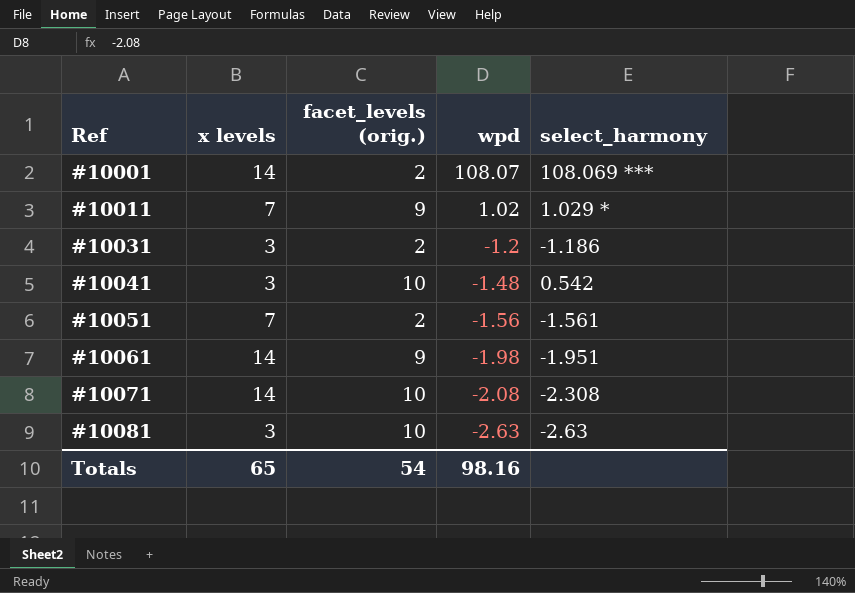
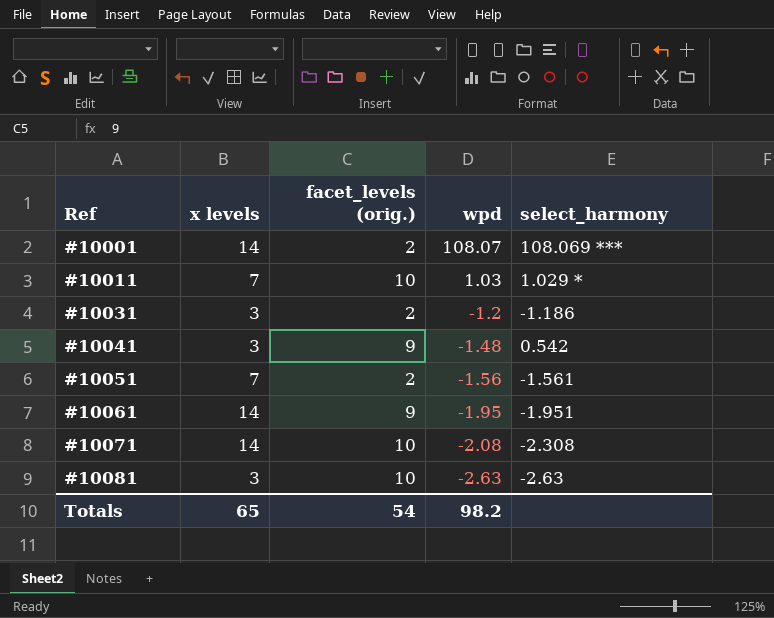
#10011 | facet_levels (orig.): 9 -> 10
#10011 | wpd: 1.02 -> 1.03
#10041 | facet_levels (orig.): 10 -> 9
#10061 | wpd: -1.98 -> -1.95
Totals | wpd: 98.16 -> 98.2

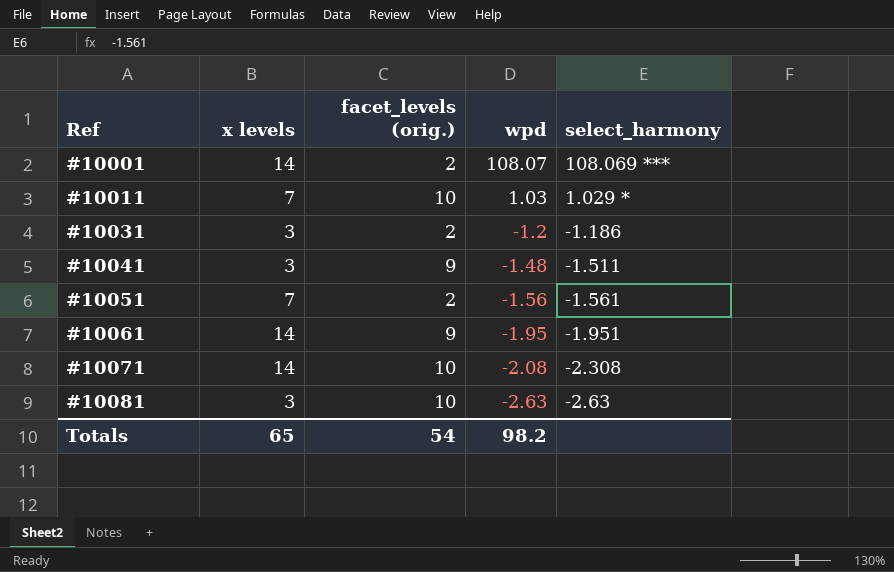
#10041 | select_harmony: 0.542 -> -1.511

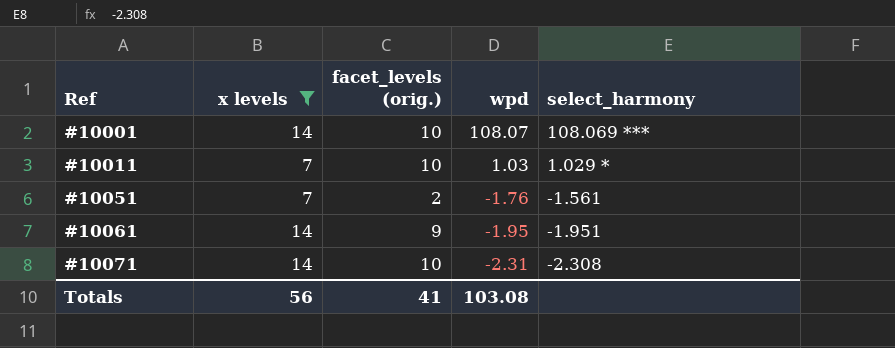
filter: none -> x levels != 3
#10001 | facet_levels (orig.): 2 -> 10
#10051 | wpd: -1.56 -> -1.76
#10071 | wpd: -2.08 -> -2.31
Totals | x levels: 65 -> 56
Totals | facet_levels (orig.): 54 -> 41
Totals | wpd: 98.2 -> 103.08

